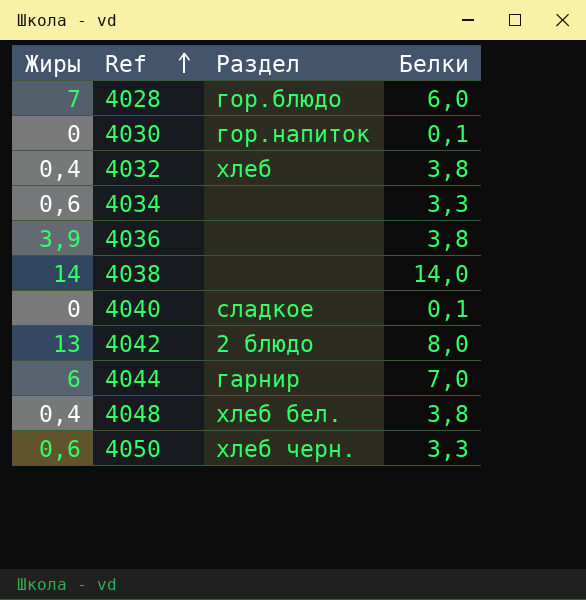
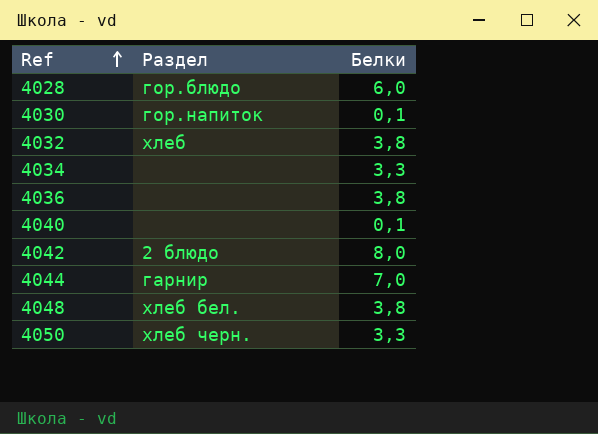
column Жиры | position: 1 -> none
row 4038: 14 | none | 14,0 -> none
4040 | Раздел: сладкое -> none

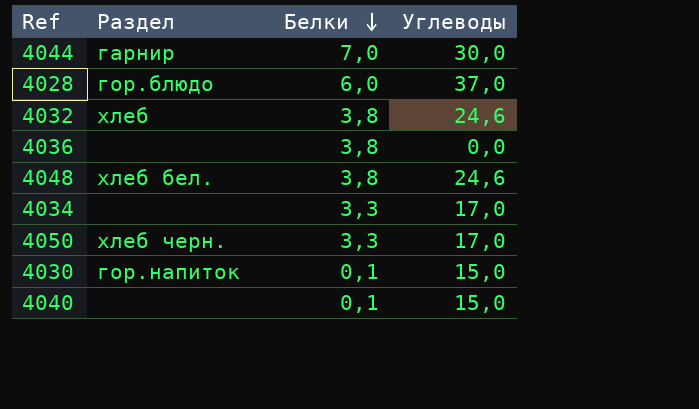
row order: Ref ascending -> Белки descending
column Углеводы | position: none -> 4
row 4042: 2 блюдо | 8,0 -> none

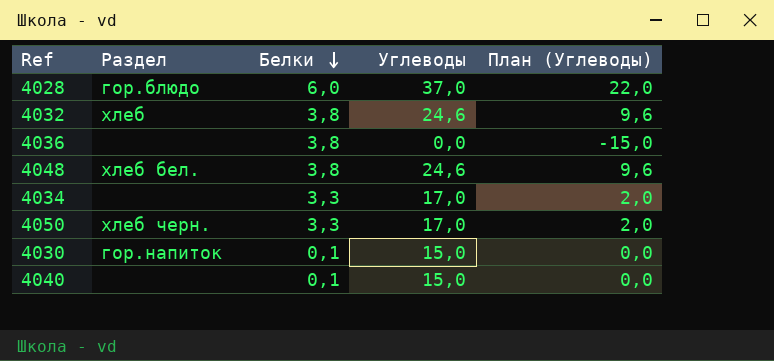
column План (Углеводы) | formula: none -> [Углеводы] - 15
row 4044: гарнир | 7,0 | 30,0 -> none

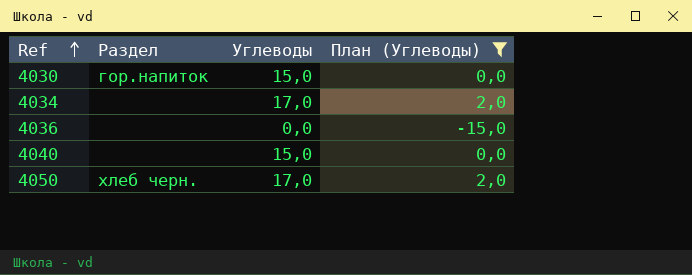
filter: none -> План (Углеводы) <= 2,0
row order: Белки descending -> Ref ascending
column Белки | position: 3 -> none

